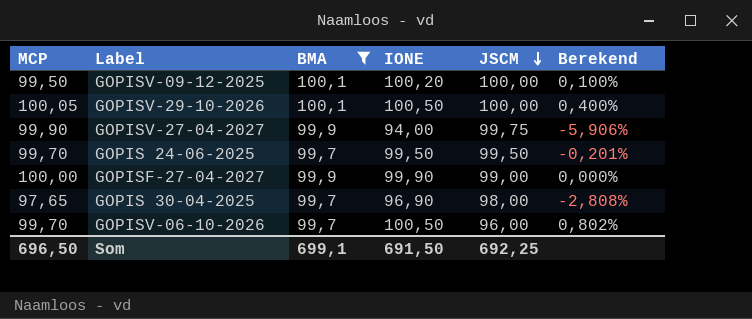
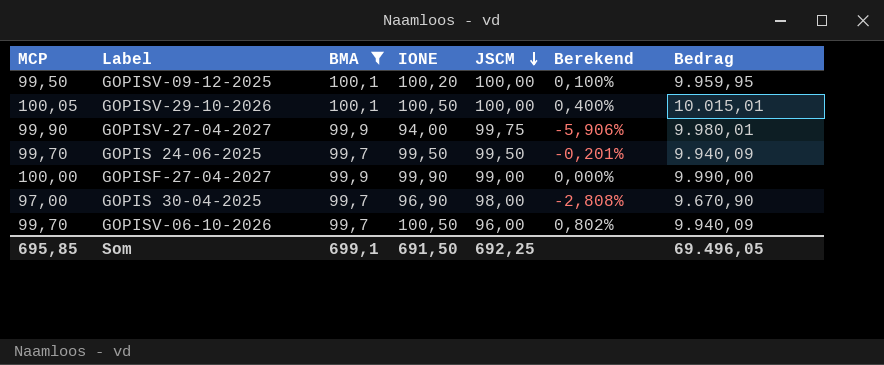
column Bedrag | formula: none -> [MCP] * [BMA]
GOPIS 30-04-2025 | MCP: 97,65 -> 97,00
Som | MCP: 696,50 -> 695,85

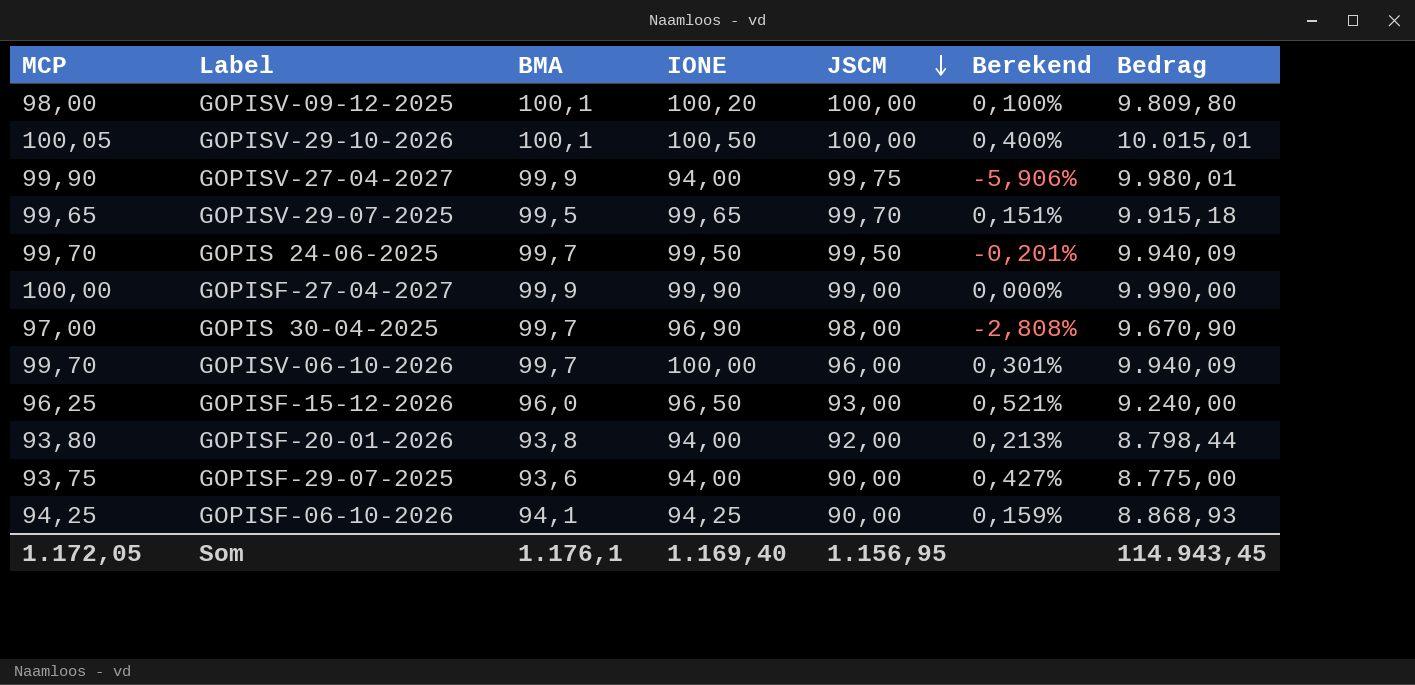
filter: BMA >= 99,7 -> none
GOPISV-09-12-2025 | MCP: 99,50 -> 98,00
GOPISV-09-12-2025 | Bedrag: 9.959,95 -> 9.809,80
GOPISV-06-10-2026 | IONE: 100,50 -> 100,00
GOPISV-06-10-2026 | Berekend: 0,802% -> 0,301%
Som | MCP: 695,85 -> 1.172,05
Som | BMA: 699,1 -> 1.176,1
Som | IONE: 691,50 -> 1.169,40
Som | JSCM: 692,25 -> 1.156,95
Som | Bedrag: 69.496,05 -> 114.943,45

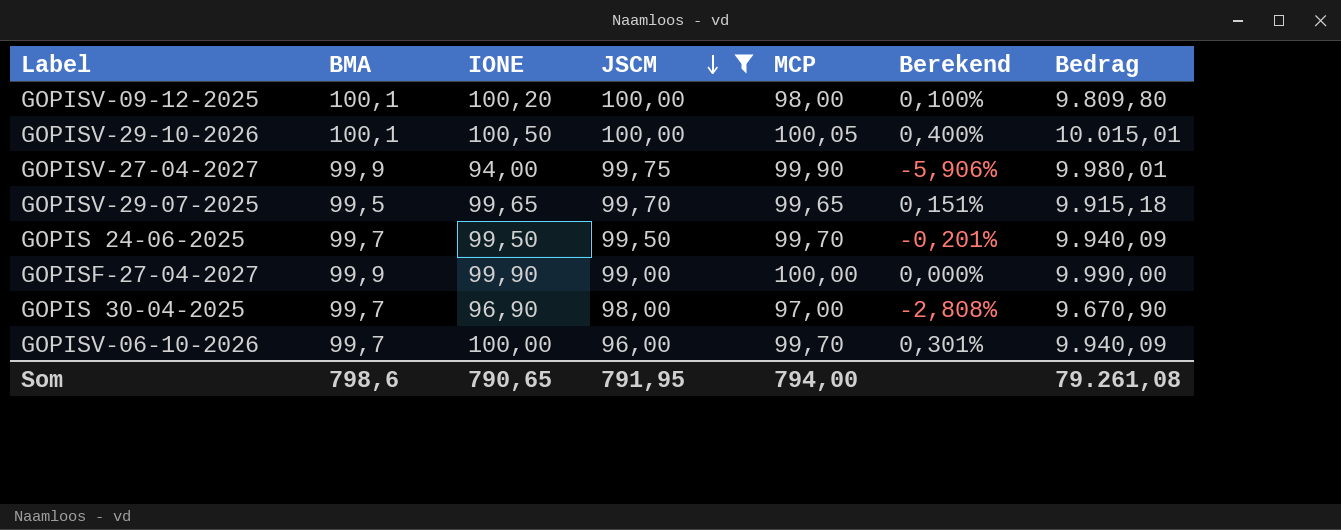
filter: none -> JSCM >= 96,00
column MCP | position: 1 -> 5
Som | BMA: 1.176,1 -> 798,6
Som | IONE: 1.169,40 -> 790,65
Som | JSCM: 1.156,95 -> 791,95
Som | MCP: 1.172,05 -> 794,00
Som | Bedrag: 114.943,45 -> 79.261,08

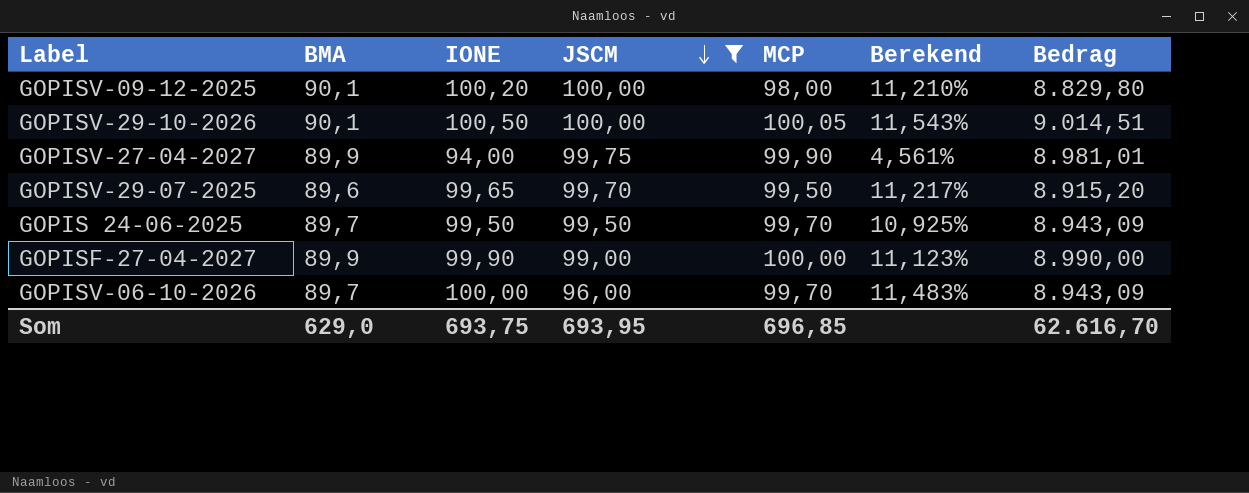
row GOPIS 30-04-2025: 99,7 | 96,90 | 98,00 | 97,00 | -2,808% | 9.670,90 -> none
GOPISV-09-12-2025 | BMA: 100,1 -> 90,1
GOPISV-09-12-2025 | Berekend: 0,100% -> 11,210%
GOPISV-09-12-2025 | Bedrag: 9.809,80 -> 8.829,80
GOPISV-29-10-2026 | BMA: 100,1 -> 90,1
GOPISV-29-10-2026 | Berekend: 0,400% -> 11,543%
GOPISV-29-10-2026 | Bedrag: 10.015,01 -> 9.014,51
GOPISV-27-04-2027 | BMA: 99,9 -> 89,9
GOPISV-27-04-2027 | Berekend: -5,906% -> 4,561%
GOPISV-27-04-2027 | Bedrag: 9.980,01 -> 8.981,01
GOPISV-29-07-2025 | BMA: 99,5 -> 89,6
GOPISV-29-07-2025 | MCP: 99,65 -> 99,50
GOPISV-29-07-2025 | Berekend: 0,151% -> 11,217%
GOPISV-29-07-2025 | Bedrag: 9.915,18 -> 8.915,20
GOPIS 24-06-2025 | BMA: 99,7 -> 89,7
GOPIS 24-06-2025 | Berekend: -0,201% -> 10,925%
GOPIS 24-06-2025 | Bedrag: 9.940,09 -> 8.943,09
GOPISF-27-04-2027 | BMA: 99,9 -> 89,9
GOPISF-27-04-2027 | Berekend: 0,000% -> 11,123%
GOPISF-27-04-2027 | Bedrag: 9.990,00 -> 8.990,00
GOPISV-06-10-2026 | BMA: 99,7 -> 89,7
GOPISV-06-10-2026 | Berekend: 0,301% -> 11,483%
GOPISV-06-10-2026 | Bedrag: 9.940,09 -> 8.943,09
Som | BMA: 798,6 -> 629,0
Som | IONE: 790,65 -> 693,75
Som | JSCM: 791,95 -> 693,95
Som | MCP: 794,00 -> 696,85
Som | Bedrag: 79.261,08 -> 62.616,70

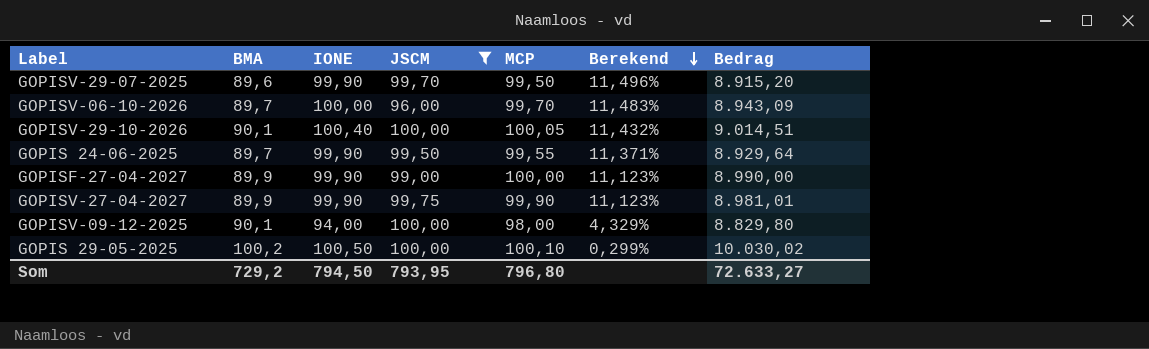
row order: JSCM descending -> Berekend descending
GOPISV-29-07-2025 | IONE: 99,65 -> 99,90
GOPISV-29-07-2025 | Berekend: 11,217% -> 11,496%
GOPISV-29-10-2026 | IONE: 100,50 -> 100,40
GOPISV-29-10-2026 | Berekend: 11,543% -> 11,432%
GOPIS 24-06-2025 | IONE: 99,50 -> 99,90
GOPIS 24-06-2025 | MCP: 99,70 -> 99,55
GOPIS 24-06-2025 | Berekend: 10,925% -> 11,371%
GOPIS 24-06-2025 | Bedrag: 8.943,09 -> 8.929,64
GOPISV-27-04-2027 | IONE: 94,00 -> 99,90
GOPISV-27-04-2027 | Berekend: 4,561% -> 11,123%
GOPISV-09-12-2025 | IONE: 100,20 -> 94,00
GOPISV-09-12-2025 | Berekend: 11,210% -> 4,329%
row GOPIS 29-05-2025: none -> 100,2 | 100,50 | 100,00 | 100,10 | 0,299% | 10.030,02
Som | BMA: 629,0 -> 729,2
Som | IONE: 693,75 -> 794,50
Som | JSCM: 693,95 -> 793,95
Som | MCP: 696,85 -> 796,80
Som | Bedrag: 62.616,70 -> 72.633,27

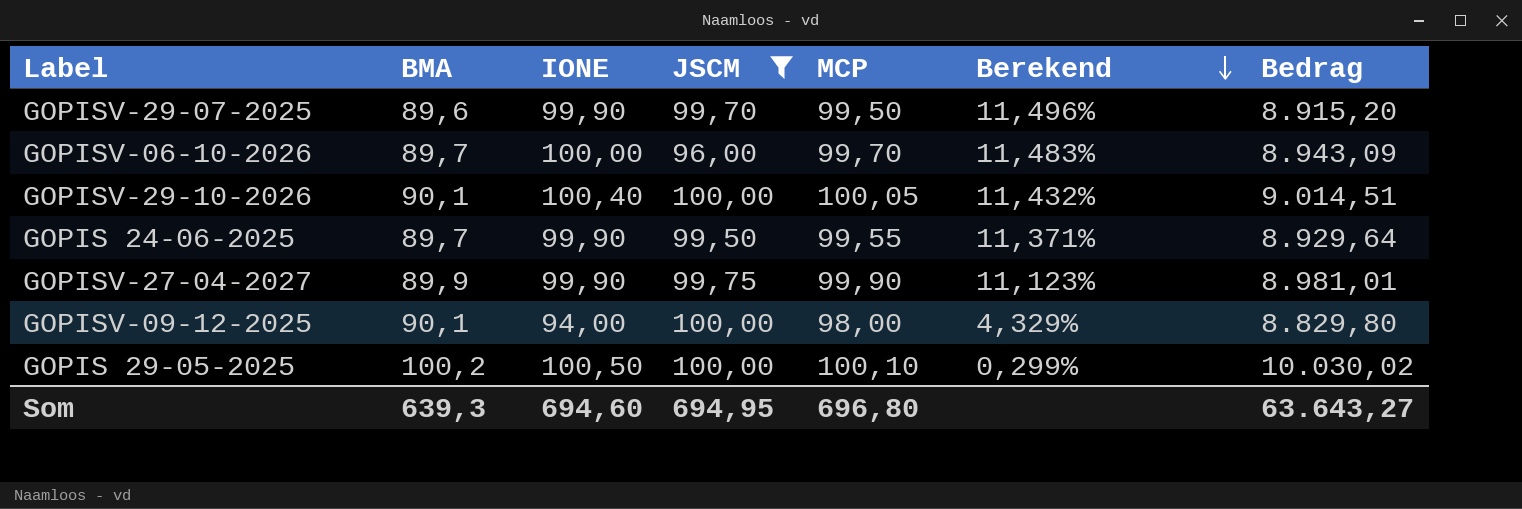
row GOPISF-27-04-2027: 89,9 | 99,90 | 99,00 | 100,00 | 11,123% | 8.990,00 -> none
Som | BMA: 729,2 -> 639,3
Som | IONE: 794,50 -> 694,60
Som | JSCM: 793,95 -> 694,95
Som | MCP: 796,80 -> 696,80
Som | Bedrag: 72.633,27 -> 63.643,27

